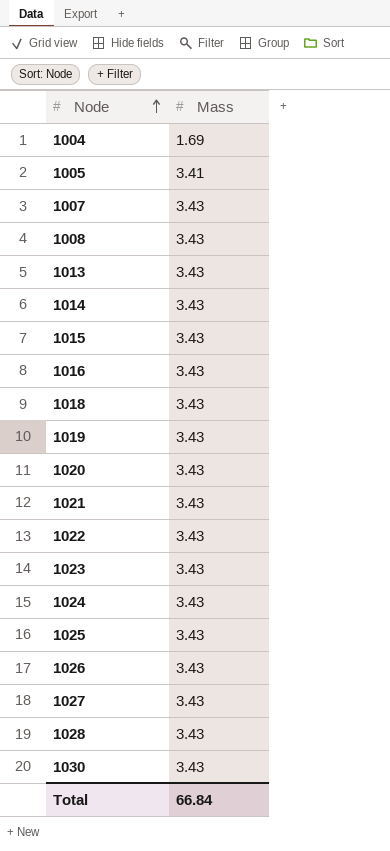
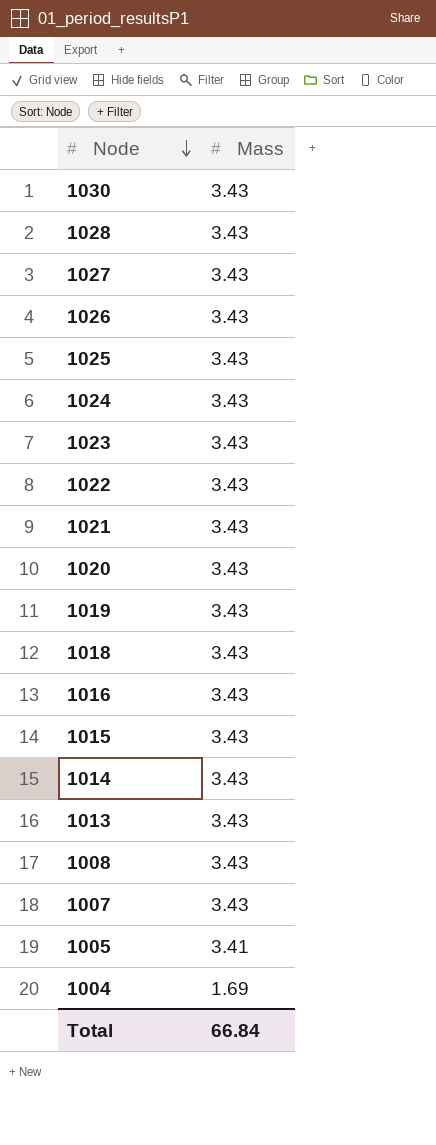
row order: Node ascending -> Node descending

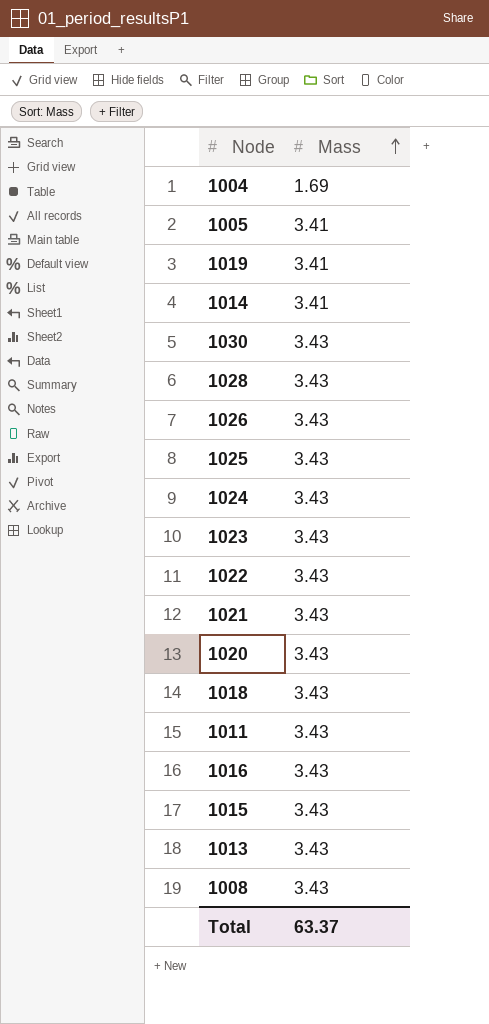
row order: Node descending -> Mass ascending
row 1027: 3.43 -> none
row 1007: 3.43 -> none
1019 | Mass: 3.43 -> 3.41
1014 | Mass: 3.43 -> 3.41
row 1011: none -> 3.43
Total | Mass: 66.84 -> 63.37

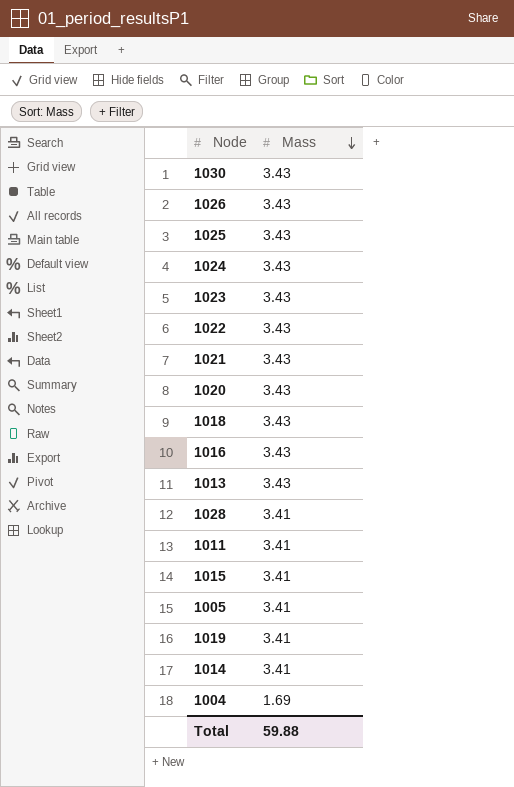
row order: Mass ascending -> Mass descending
row 1008: 3.43 -> none
1028 | Mass: 3.43 -> 3.41
1011 | Mass: 3.43 -> 3.41
1015 | Mass: 3.43 -> 3.41
Total | Mass: 63.37 -> 59.88

